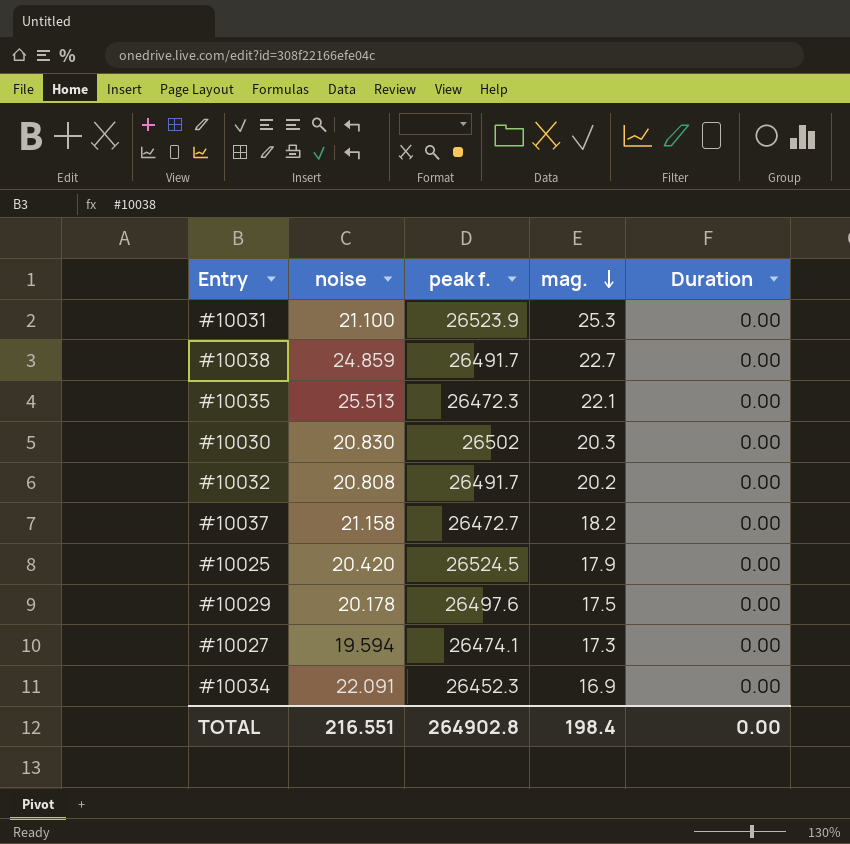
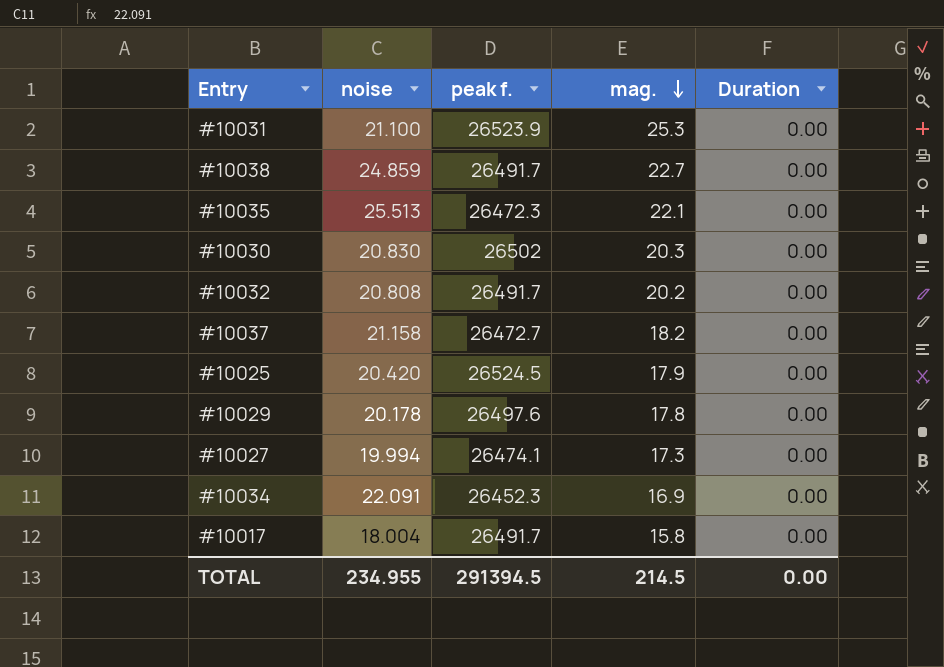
#10029 | mag.: 17.5 -> 17.8
#10027 | noise: 19.594 -> 19.994
row #10017: none -> 18.004 | 26491.7 | 15.8 | 0.00
TOTAL | noise: 216.551 -> 234.955
TOTAL | peak f.: 264902.8 -> 291394.5
TOTAL | mag.: 198.4 -> 214.5

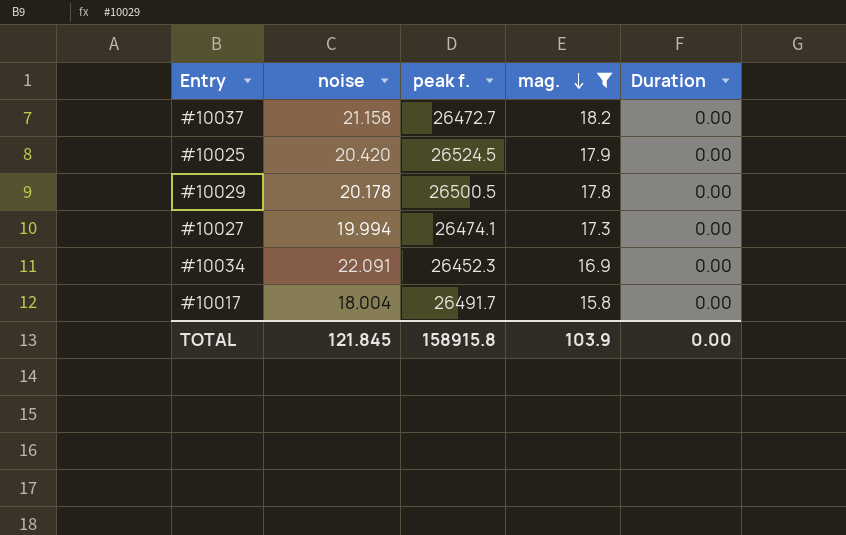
filter: none -> mag. <= 18.2
#10029 | peak f.: 26497.6 -> 26500.5
TOTAL | noise: 234.955 -> 121.845
TOTAL | peak f.: 291394.5 -> 158915.8
TOTAL | mag.: 214.5 -> 103.9

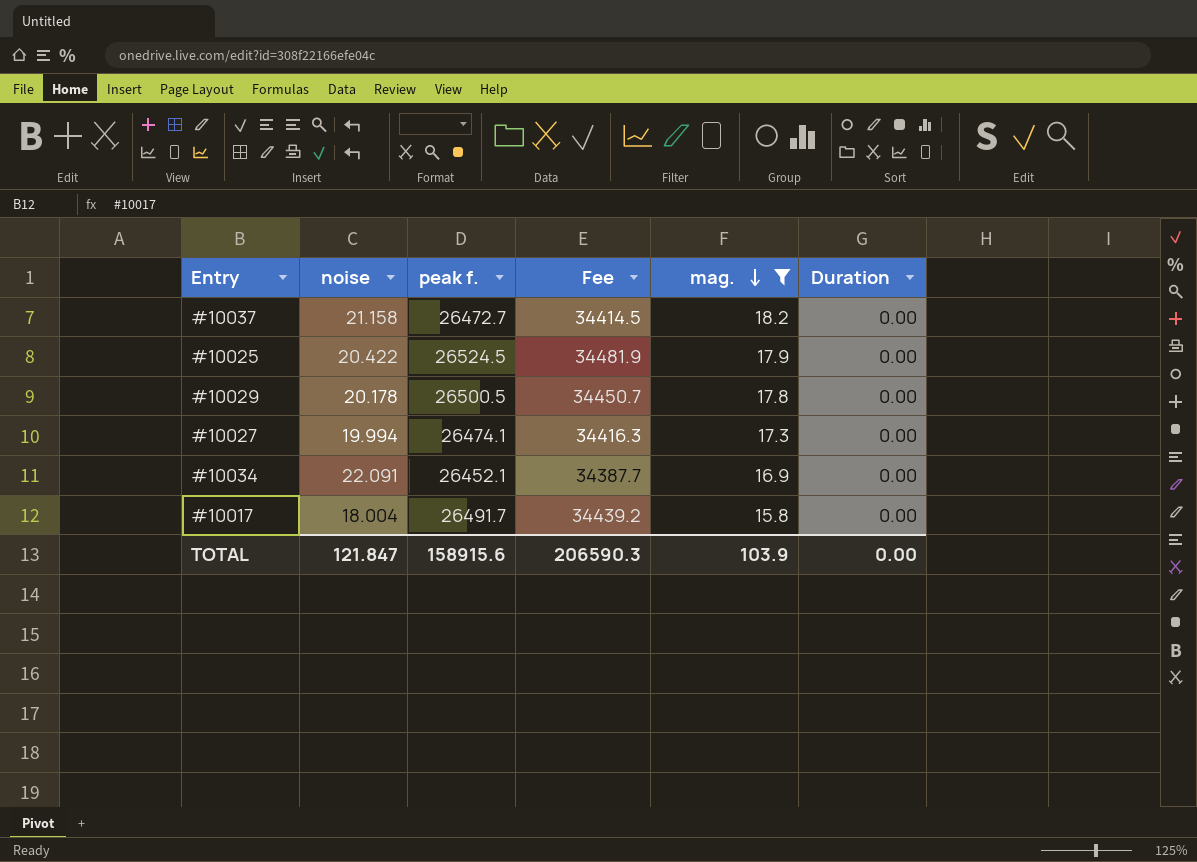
column Fee | formula: none -> [peak f.] * 1.3
#10025 | noise: 20.420 -> 20.422
#10034 | peak f.: 26452.3 -> 26452.1
TOTAL | noise: 121.845 -> 121.847
TOTAL | peak f.: 158915.8 -> 158915.6

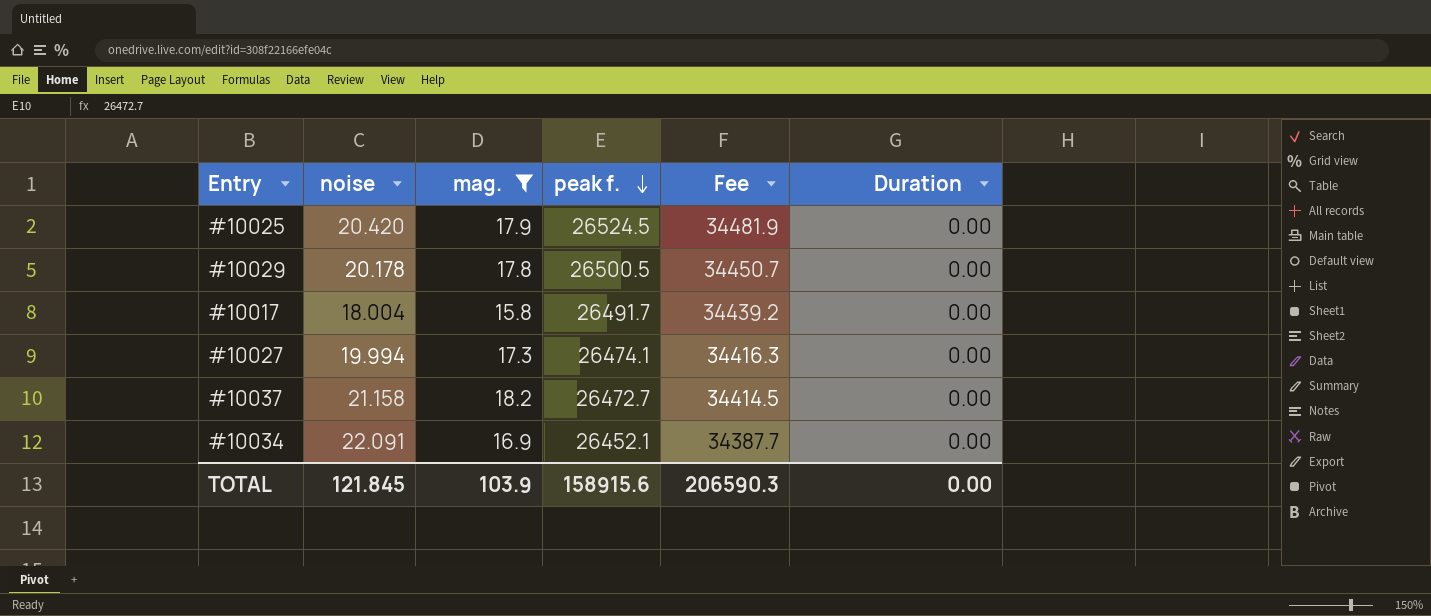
row order: mag. descending -> peak f. descending
column mag. | position: 5 -> 3
#10025 | noise: 20.422 -> 20.420
TOTAL | noise: 121.847 -> 121.845

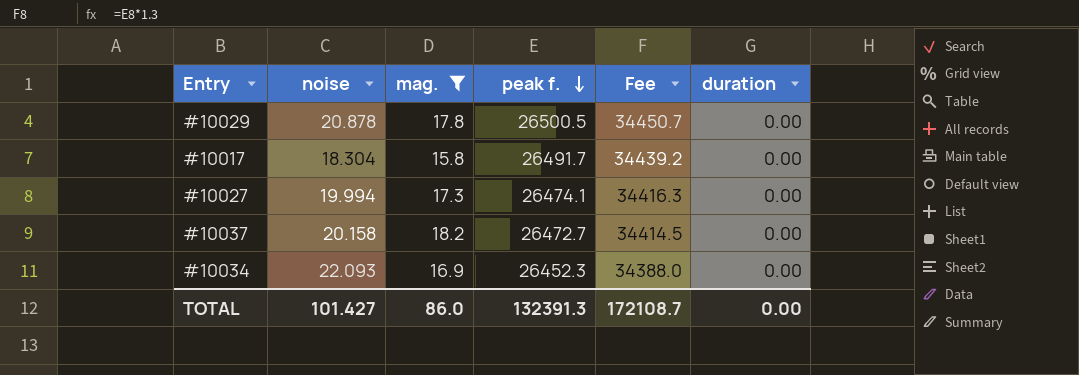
column name: Duration -> duration
row #10025: 20.420 | 17.9 | 26524.5 | 34481.9 | 0.00 -> none
#10029 | noise: 20.178 -> 20.878
#10017 | noise: 18.004 -> 18.304
#10037 | noise: 21.158 -> 20.158
#10034 | noise: 22.091 -> 22.093
#10034 | peak f.: 26452.1 -> 26452.3
#10034 | Fee: 34387.7 -> 34388.0
TOTAL | noise: 121.845 -> 101.427
TOTAL | mag.: 103.9 -> 86.0
TOTAL | peak f.: 158915.6 -> 132391.3
TOTAL | Fee: 206590.3 -> 172108.7

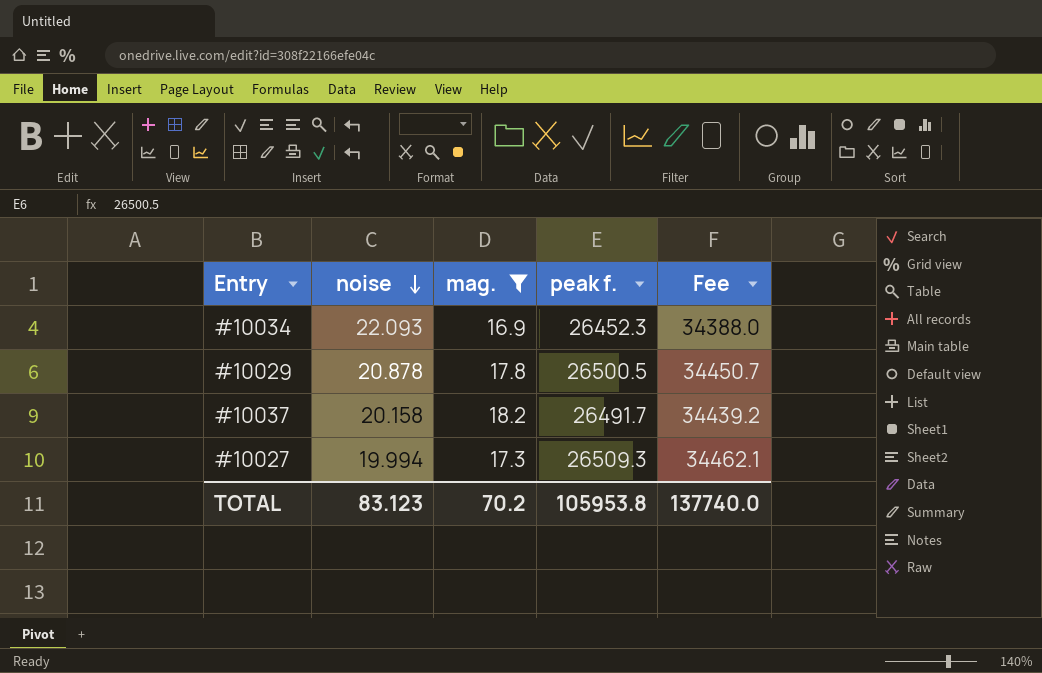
row order: peak f. descending -> noise descending
column duration | position: 6 -> none
row #10017: 18.304 | 15.8 | 26491.7 | 34439.2 | 0.00 -> none
#10037 | peak f.: 26472.7 -> 26491.7
#10037 | Fee: 34414.5 -> 34439.2
#10027 | peak f.: 26474.1 -> 26509.3
#10027 | Fee: 34416.3 -> 34462.1
TOTAL | noise: 101.427 -> 83.123
TOTAL | mag.: 86.0 -> 70.2
TOTAL | peak f.: 132391.3 -> 105953.8
TOTAL | Fee: 172108.7 -> 137740.0

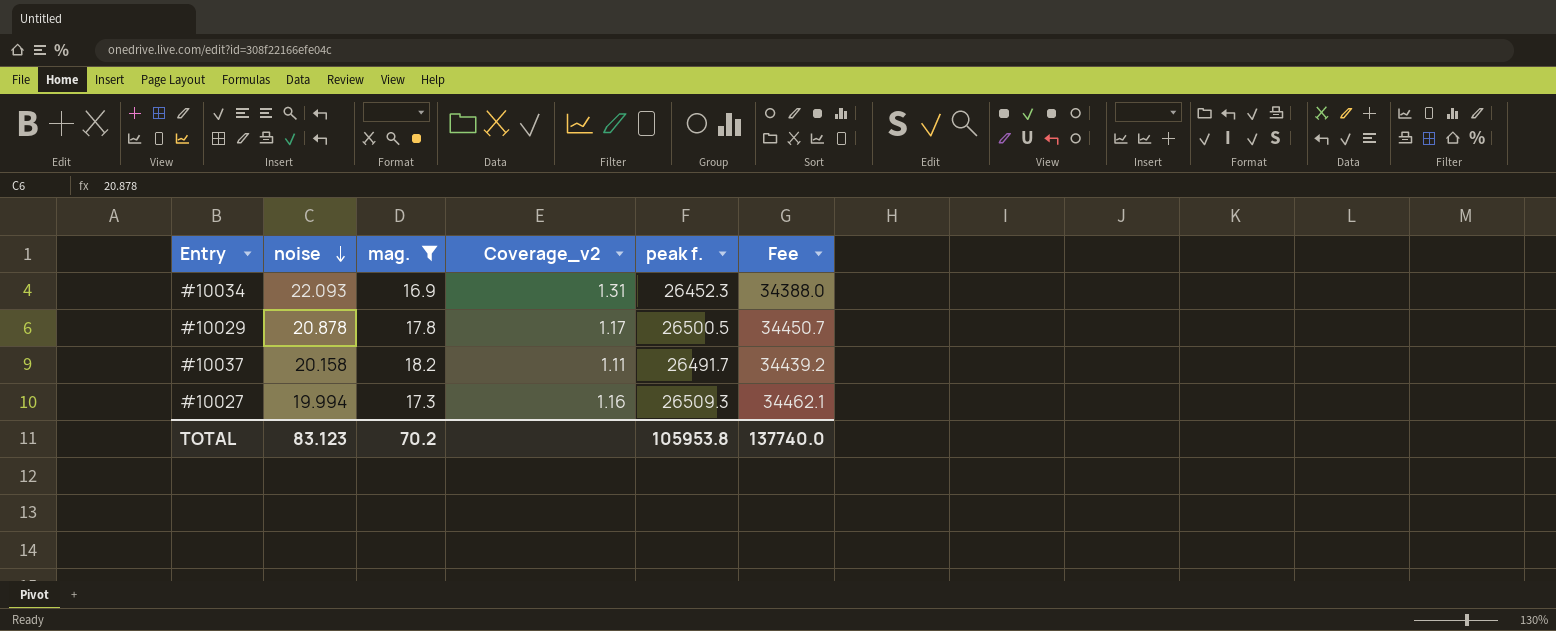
column Coverage_v2 | formula: none -> [noise] / [mag.]

